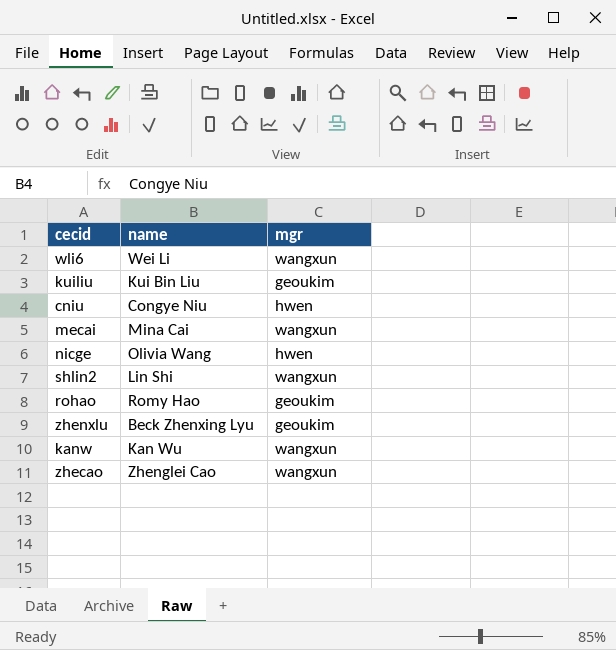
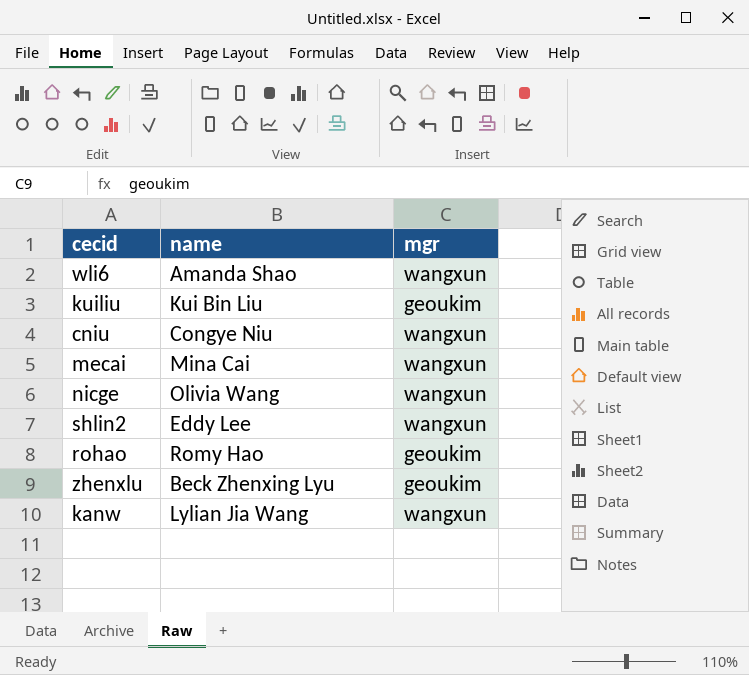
row zhecao: Zhenglei Cao | wangxun -> none
wli6 | name: Wei Li -> Amanda Shao
cniu | mgr: hwen -> wangxun
nicge | mgr: hwen -> wangxun
shlin2 | name: Lin Shi -> Eddy Lee
kanw | name: Kan Wu -> Lylian Jia Wang

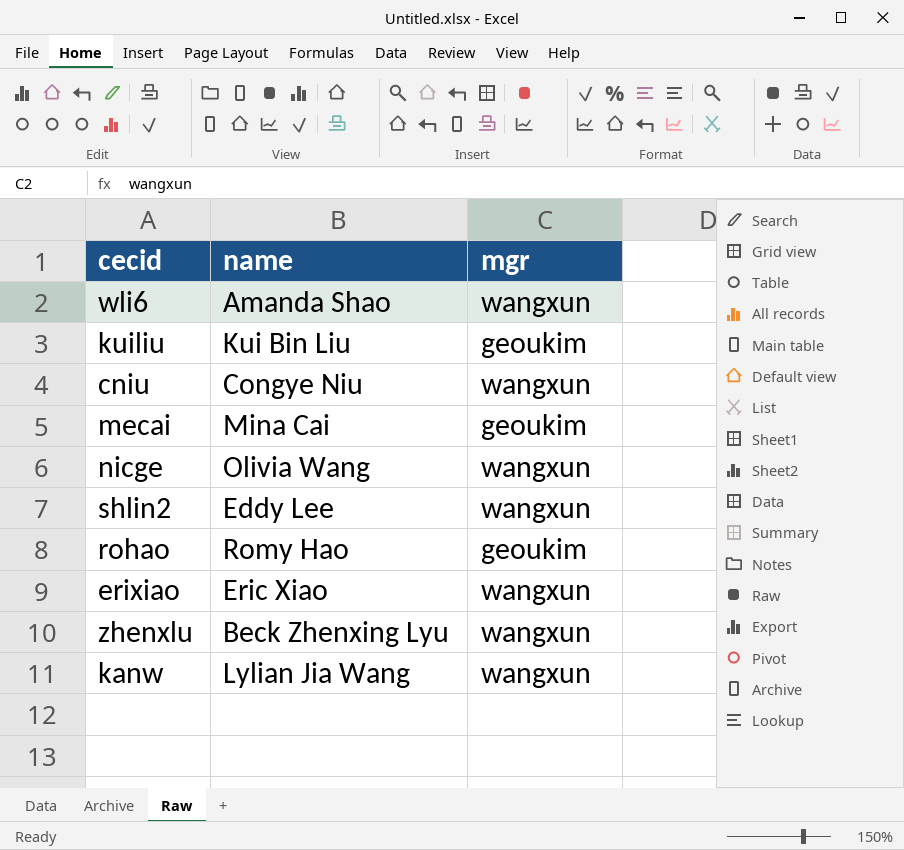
mecai | mgr: wangxun -> geoukim
row erixiao: none -> Eric Xiao | wangxun
zhenxlu | mgr: geoukim -> wangxun

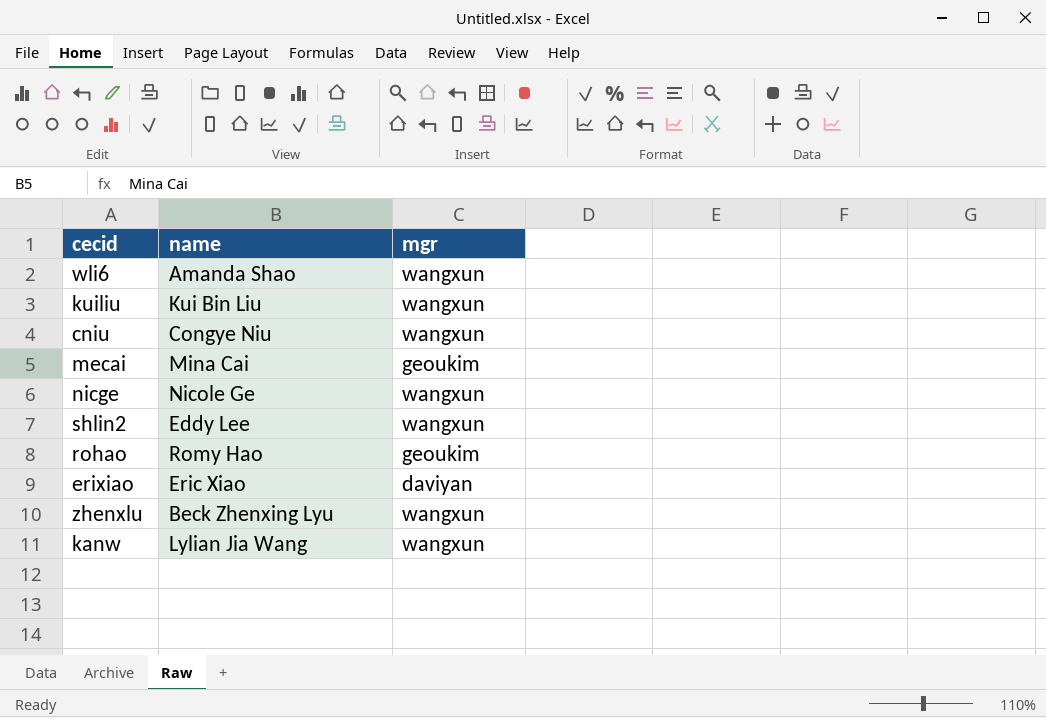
kuiliu | mgr: geoukim -> wangxun
nicge | name: Olivia Wang -> Nicole Ge
erixiao | mgr: wangxun -> daviyan

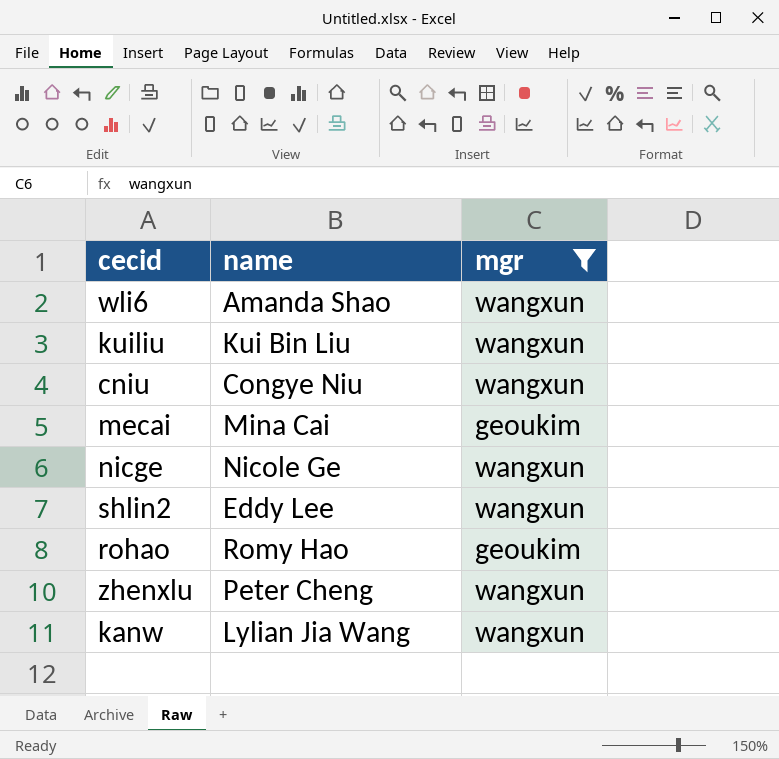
filter: none -> mgr != daviyan
zhenxlu | name: Beck Zhenxing Lyu -> Peter Cheng

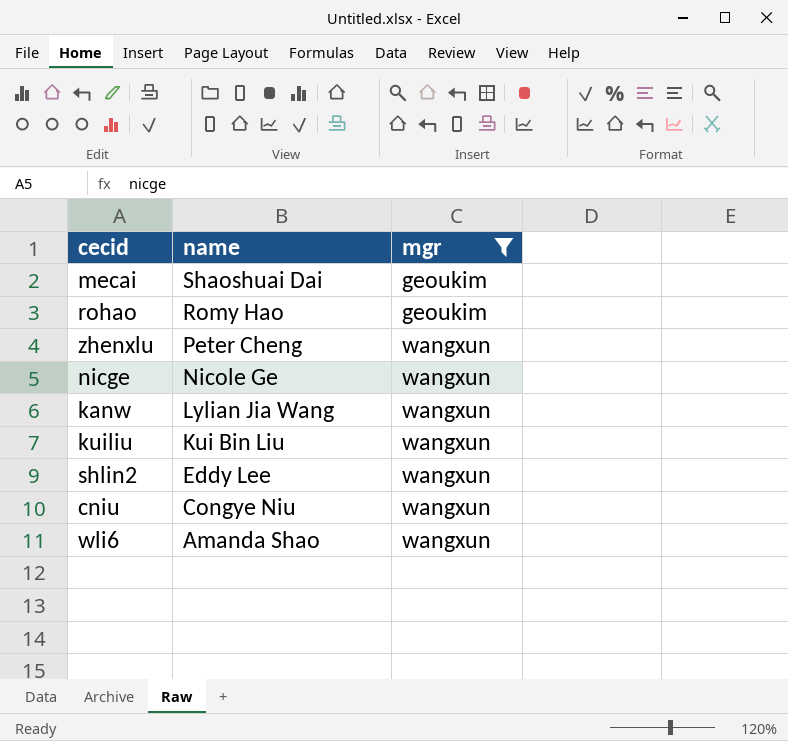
row order: none -> name descending
mecai | name: Mina Cai -> Shaoshuai Dai

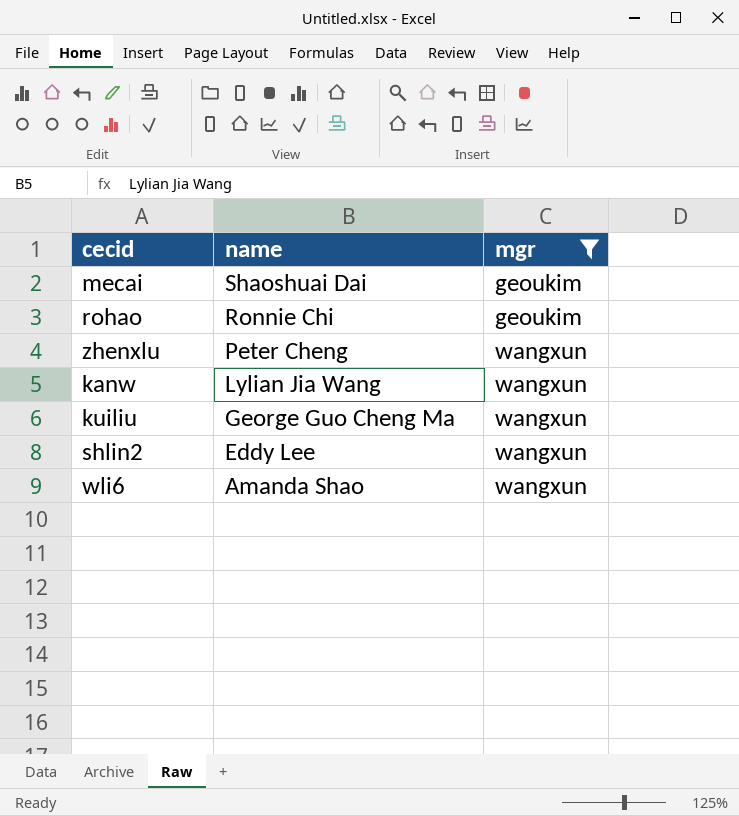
row nicge: Nicole Ge | wangxun -> none
row cniu: Congye Niu | wangxun -> none
rohao | name: Romy Hao -> Ronnie Chi
kuiliu | name: Kui Bin Liu -> George Guo Cheng Ma

